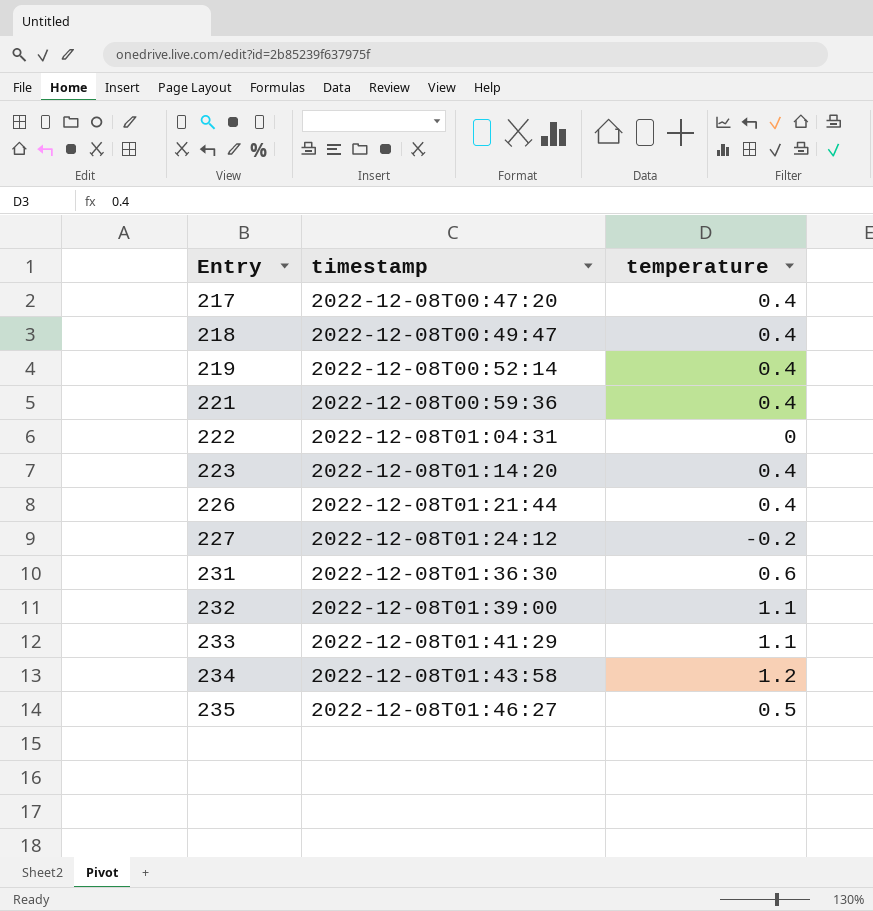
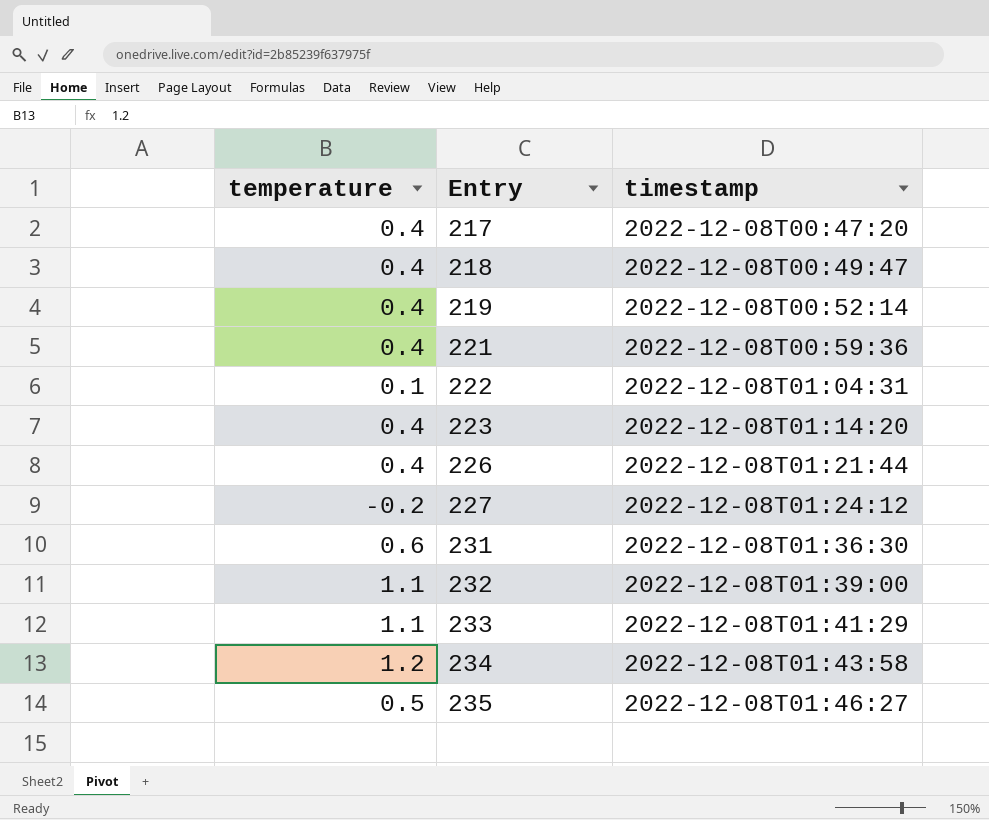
column temperature | position: 3 -> 1
222 | temperature: 0 -> 0.1

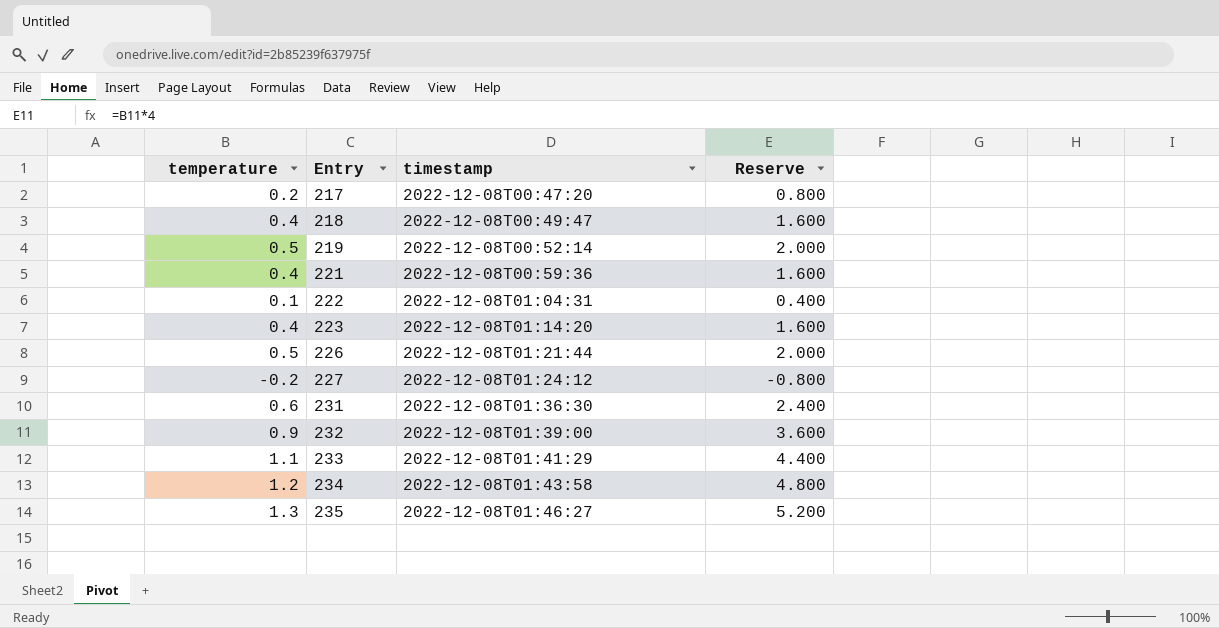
column Reserve | formula: none -> [temperature] * 4
217 | temperature: 0.4 -> 0.2
219 | temperature: 0.4 -> 0.5
226 | temperature: 0.4 -> 0.5
232 | temperature: 1.1 -> 0.9
235 | temperature: 0.5 -> 1.3

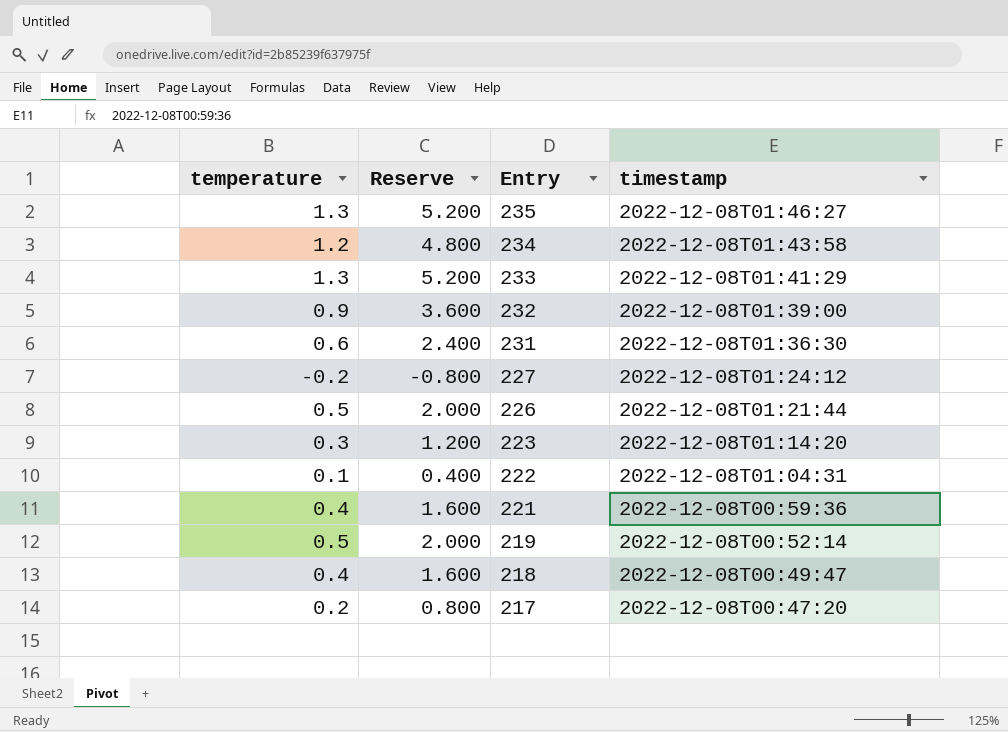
row order: Entry ascending -> Entry descending
column Reserve | position: 4 -> 2
233 | temperature: 1.1 -> 1.3
233 | Reserve: 4.400 -> 5.200
223 | temperature: 0.4 -> 0.3
223 | Reserve: 1.600 -> 1.200

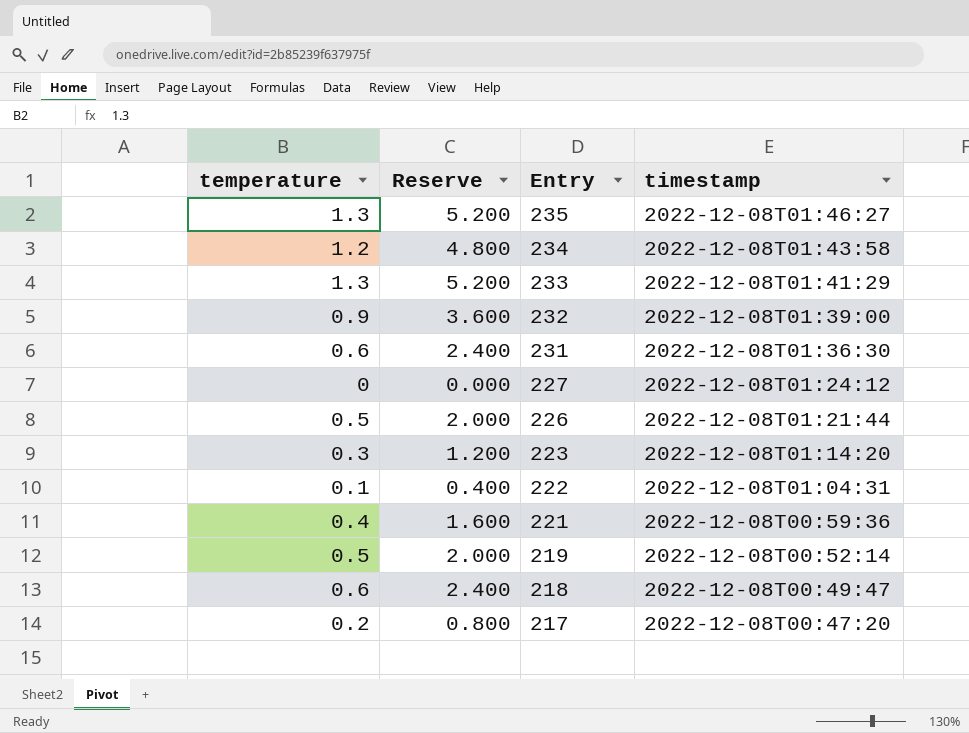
227 | temperature: -0.2 -> 0
227 | Reserve: -0.800 -> 0.000
218 | temperature: 0.4 -> 0.6
218 | Reserve: 1.600 -> 2.400

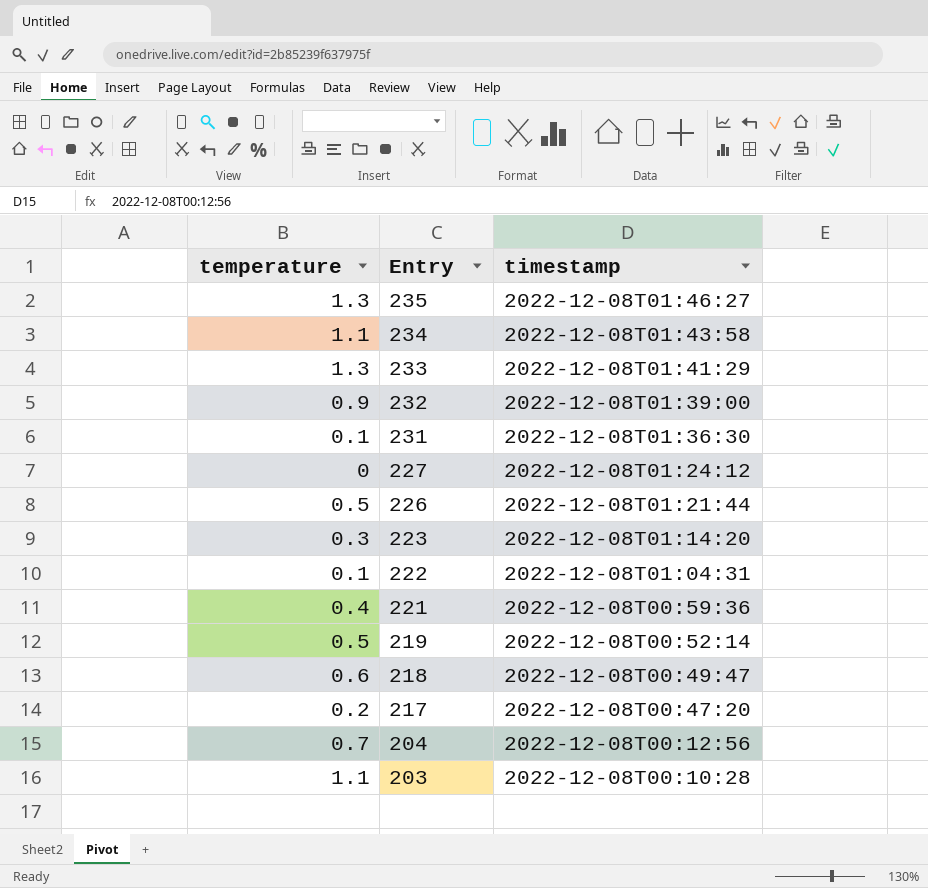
column Reserve | formula: [temperature] * 4 -> none
234 | temperature: 1.2 -> 1.1
231 | temperature: 0.6 -> 0.1
row 204: none -> 0.7 | 2022-12-08T00:12:56
row 203: none -> 1.1 | 2022-12-08T00:10:28

